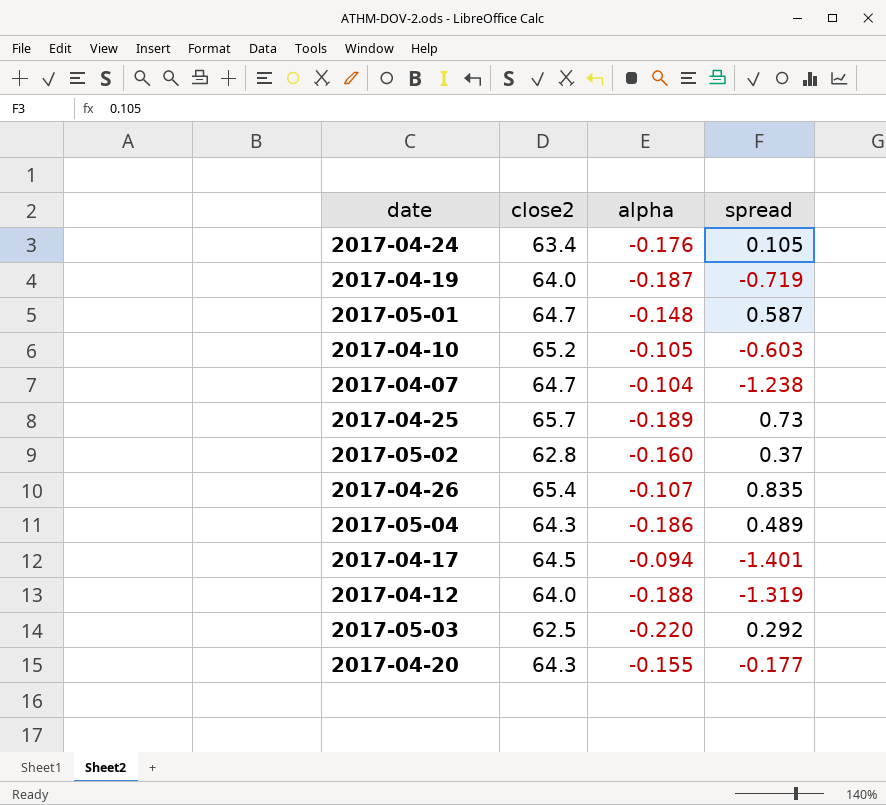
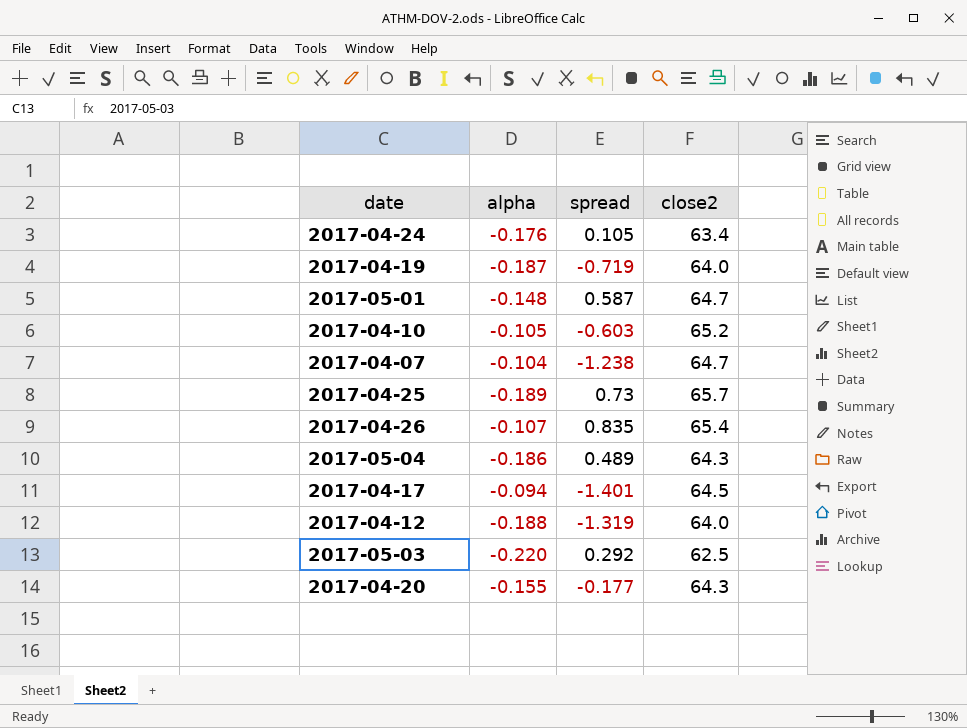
column close2 | position: 2 -> 4
row 2017-05-02: 62.8 | -0.160 | 0.37 -> none

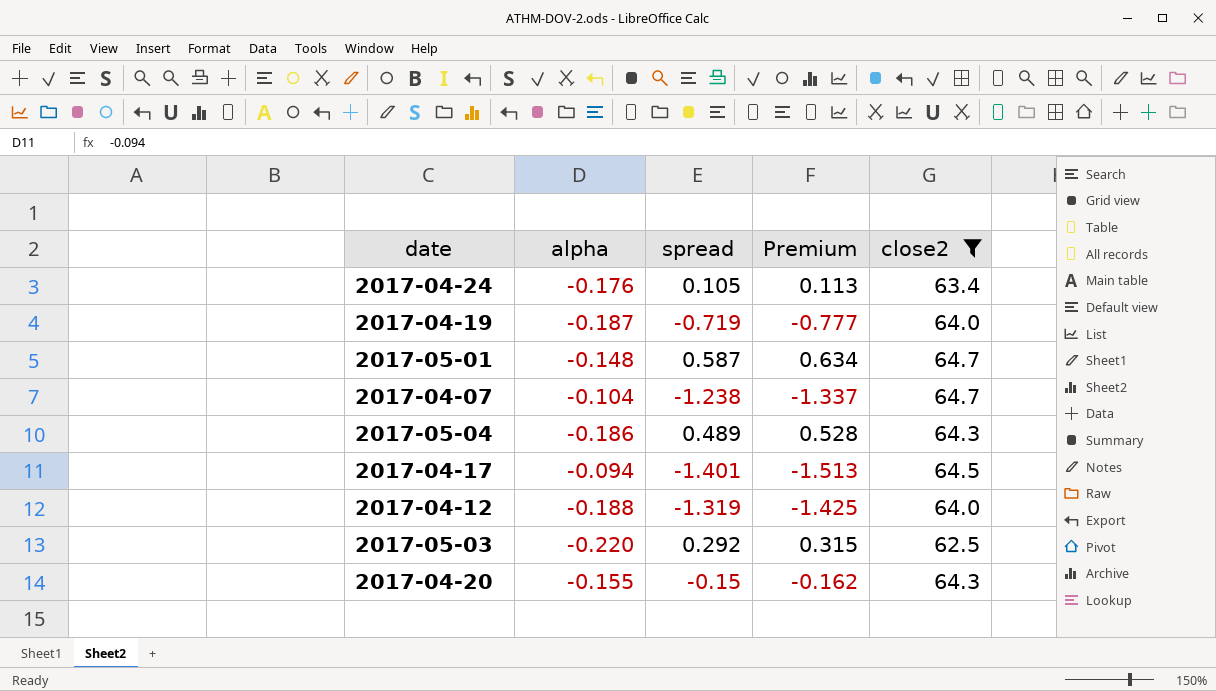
filter: none -> close2 <= 64.7
column Premium | formula: none -> [spread] * 1.08
2017-04-20 | spread: -0.177 -> -0.15

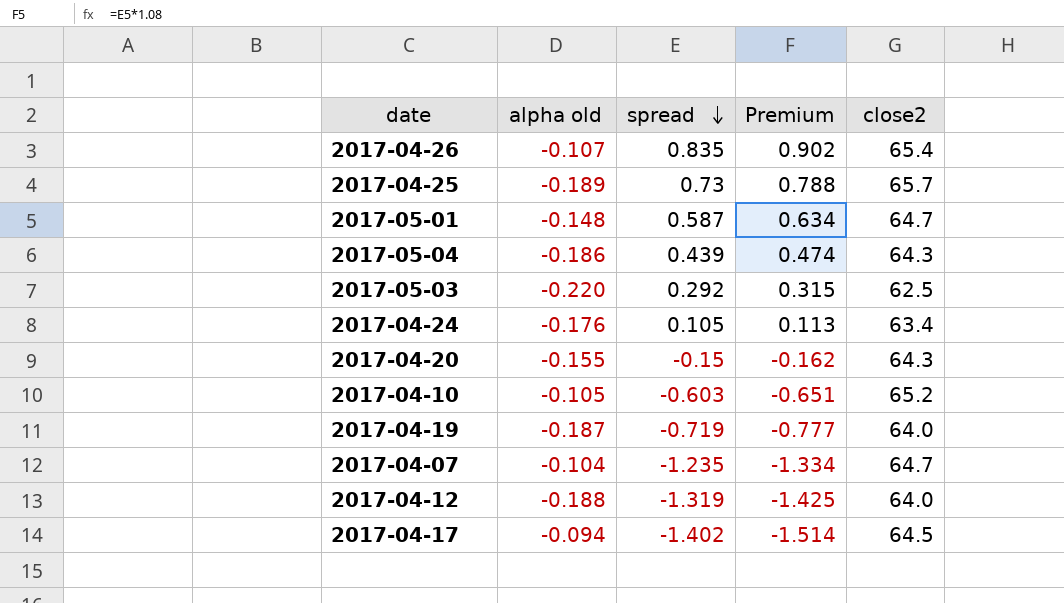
filter: close2 <= 64.7 -> none
row order: none -> spread descending
column name: alpha -> alpha old
2017-05-04 | spread: 0.489 -> 0.439
2017-05-04 | Premium: 0.528 -> 0.474
2017-04-07 | spread: -1.238 -> -1.235
2017-04-07 | Premium: -1.337 -> -1.334
2017-04-17 | spread: -1.401 -> -1.402
2017-04-17 | Premium: -1.513 -> -1.514

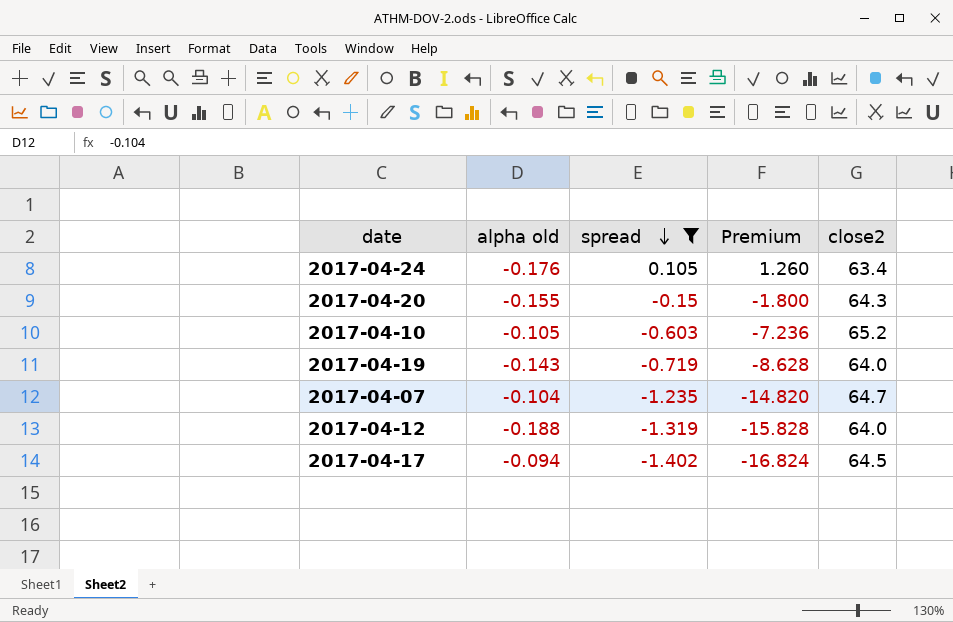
filter: none -> spread <= 0.105
column Premium | formula: [spread] * 1.08 -> [spread] * 12
2017-04-19 | alpha old: -0.187 -> -0.143

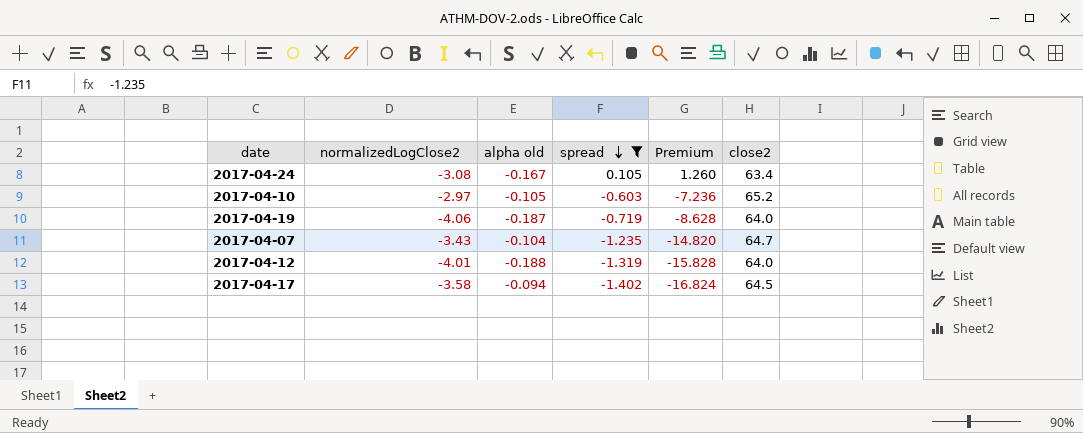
column normalizedLogClose2 | position: none -> 2
row 2017-04-20: -0.155 | -0.15 | -1.800 | 64.3 -> none
2017-04-24 | alpha old: -0.176 -> -0.167
2017-04-19 | alpha old: -0.143 -> -0.187

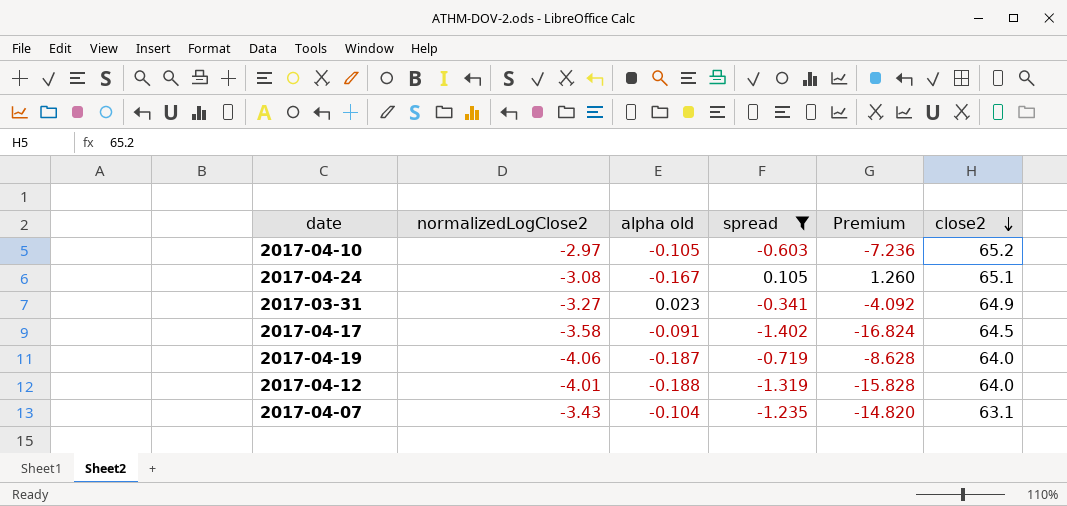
row order: spread descending -> close2 descending
2017-04-24 | close2: 63.4 -> 65.1
row 2017-03-31: none -> -3.27 | 0.023 | -0.341 | -4.092 | 64.9
2017-04-17 | alpha old: -0.094 -> -0.091
2017-04-07 | close2: 64.7 -> 63.1

